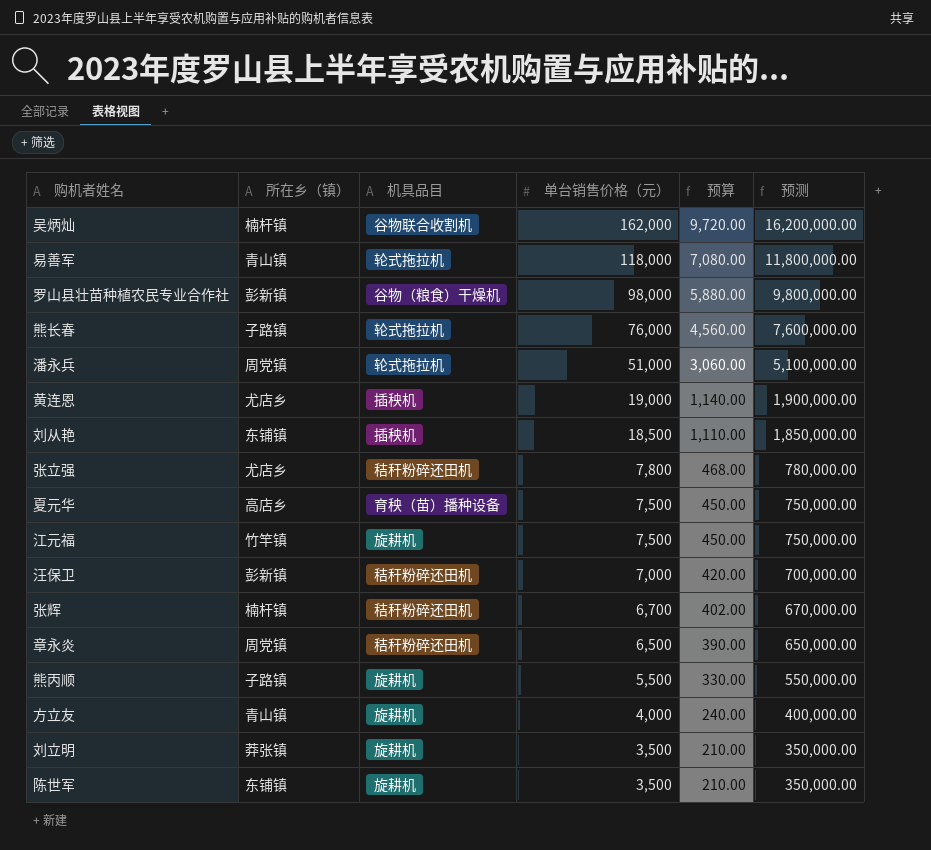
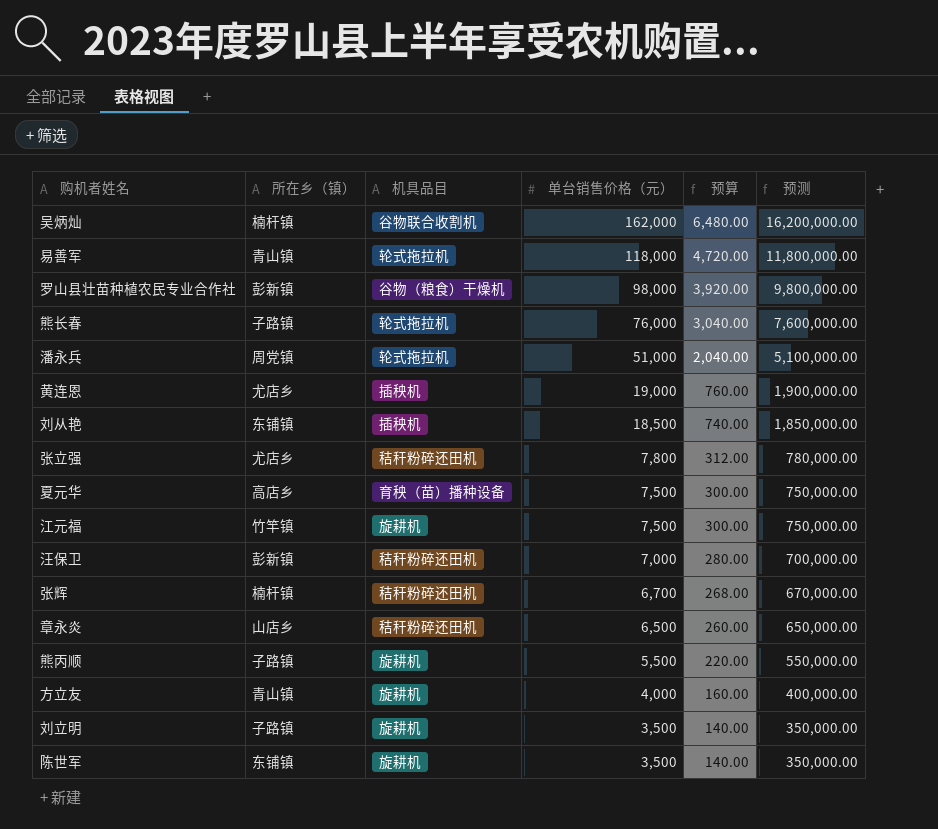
column 预算 | formula: [单台销售价格（元）] * 0.06 -> [单台销售价格（元）] * 0.04
章永炎 | 所在乡（镇）: 周党镇 -> 山店乡
刘立明 | 所在乡（镇）: 莽张镇 -> 子路镇

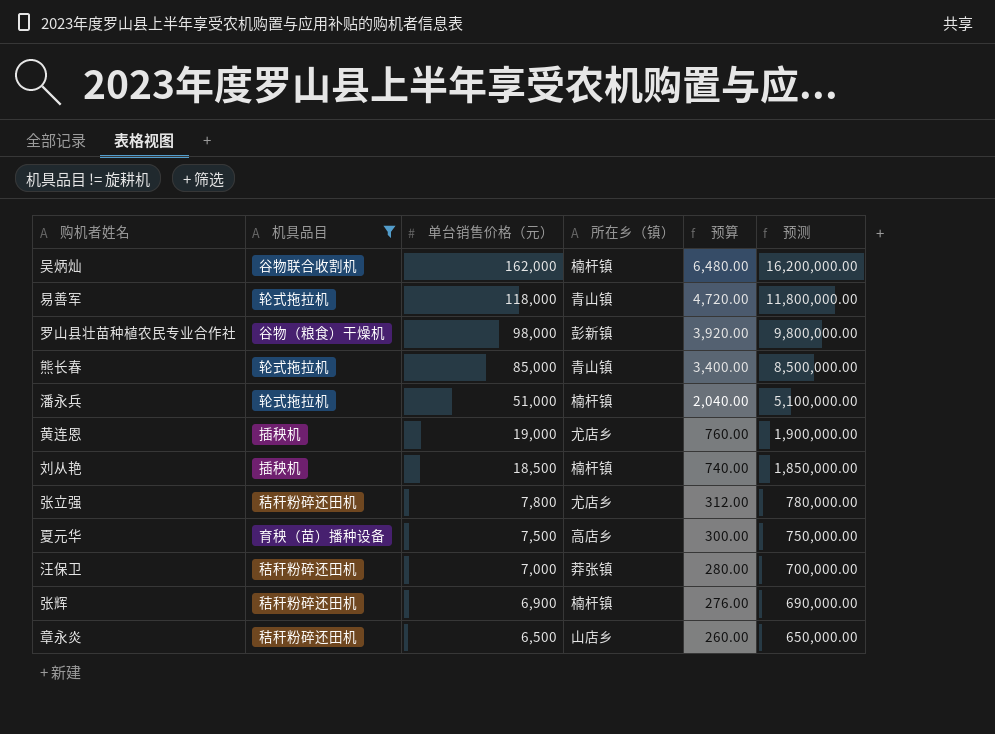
filter: none -> 机具品目 != 旋耕机
column 所在乡（镇） | position: 2 -> 4
熊长春 | 单台销售价格（元）: 76,000 -> 85,000
熊长春 | 所在乡（镇）: 子路镇 -> 青山镇
熊长春 | 预算: 3,040.00 -> 3,400.00
熊长春 | 预测: 7,600,000.00 -> 8,500,000.00
潘永兵 | 所在乡（镇）: 周党镇 -> 楠杆镇
刘从艳 | 所在乡（镇）: 东铺镇 -> 楠杆镇
汪保卫 | 所在乡（镇）: 彭新镇 -> 莽张镇
张辉 | 单台销售价格（元）: 6,700 -> 6,900
张辉 | 预算: 268.00 -> 276.00
张辉 | 预测: 670,000.00 -> 690,000.00

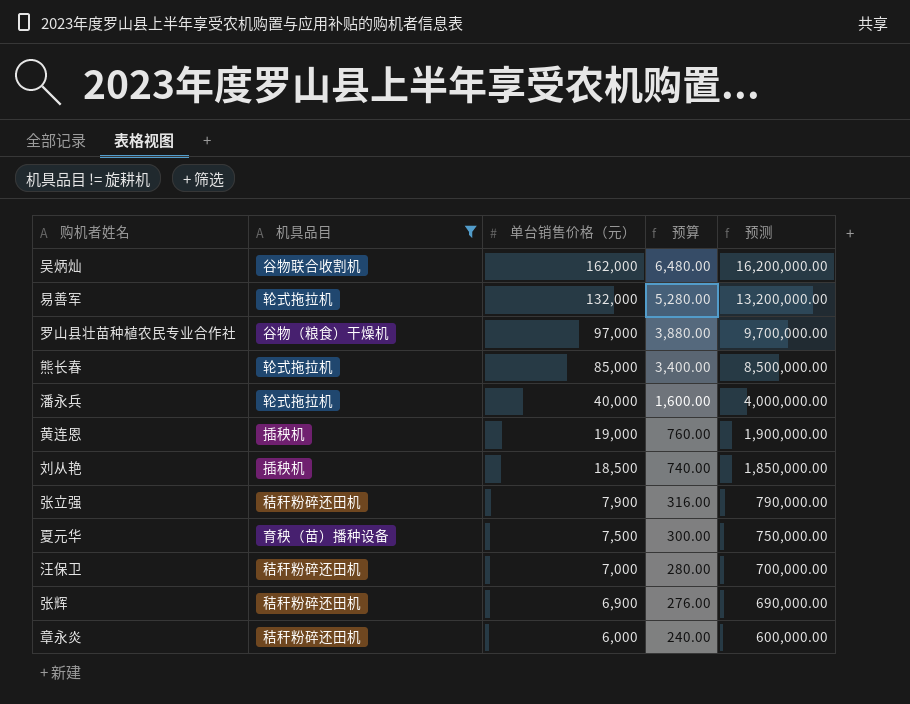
column 所在乡（镇） | position: 4 -> none
易善军 | 单台销售价格（元）: 118,000 -> 132,000
易善军 | 预算: 4,720.00 -> 5,280.00
易善军 | 预测: 11,800,000.00 -> 13,200,000.00
罗山县壮苗种植农民专业合作社 | 单台销售价格（元）: 98,000 -> 97,000
罗山县壮苗种植农民专业合作社 | 预算: 3,920.00 -> 3,880.00
罗山县壮苗种植农民专业合作社 | 预测: 9,800,000.00 -> 9,700,000.00
潘永兵 | 单台销售价格（元）: 51,000 -> 40,000
潘永兵 | 预算: 2,040.00 -> 1,600.00
潘永兵 | 预测: 5,100,000.00 -> 4,000,000.00
张立强 | 单台销售价格（元）: 7,800 -> 7,900
张立强 | 预算: 312.00 -> 316.00
张立强 | 预测: 780,000.00 -> 790,000.00
章永炎 | 单台销售价格（元）: 6,500 -> 6,000
章永炎 | 预算: 260.00 -> 240.00
章永炎 | 预测: 650,000.00 -> 600,000.00

